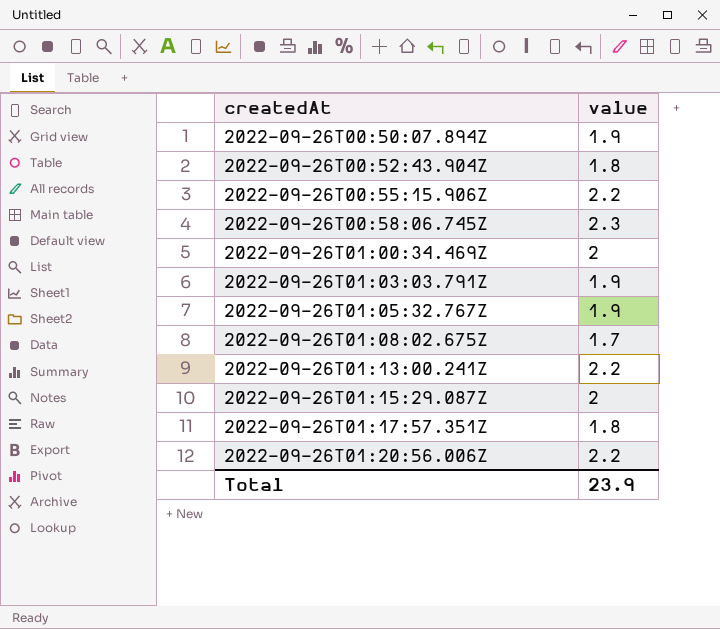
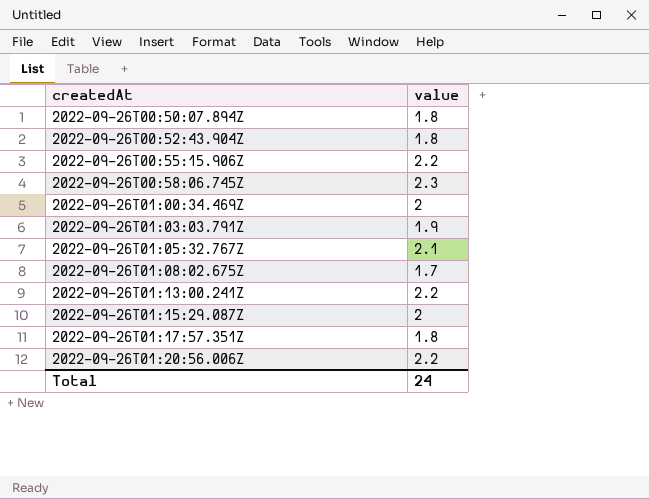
2022-09-26T00:50:07.894Z | value: 1.9 -> 1.8
2022-09-26T01:05:32.767Z | value: 1.9 -> 2.1
Total | value: 23.9 -> 24

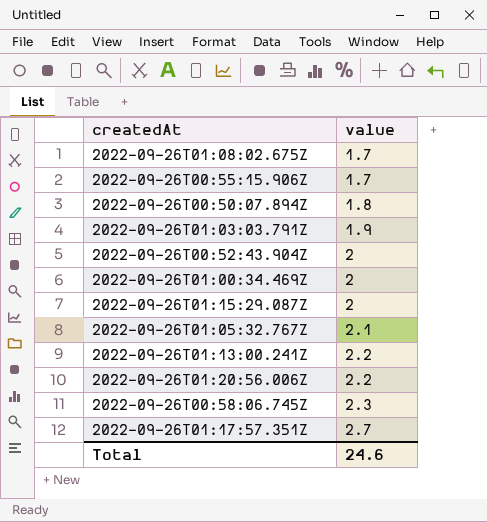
row order: createdAt ascending -> value ascending
2022-09-26T00:55:15.906Z | value: 2.2 -> 1.7
2022-09-26T00:52:43.904Z | value: 1.8 -> 2
2022-09-26T01:17:57.351Z | value: 1.8 -> 2.7
Total | value: 24 -> 24.6

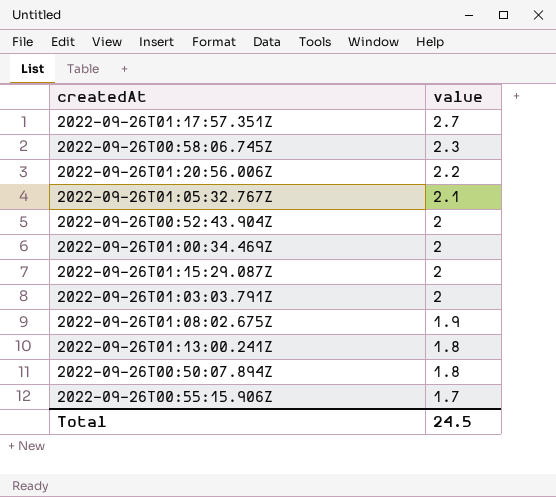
row order: value ascending -> value descending
2022-09-26T01:03:03.791Z | value: 1.9 -> 2
2022-09-26T01:08:02.675Z | value: 1.7 -> 1.9
2022-09-26T01:13:00.241Z | value: 2.2 -> 1.8
Total | value: 24.6 -> 24.5

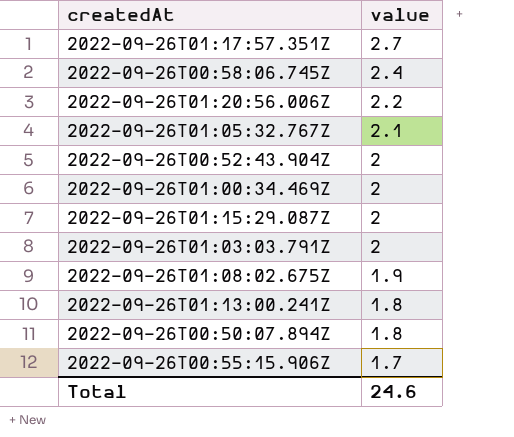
2022-09-26T00:58:06.745Z | value: 2.3 -> 2.4
Total | value: 24.5 -> 24.6

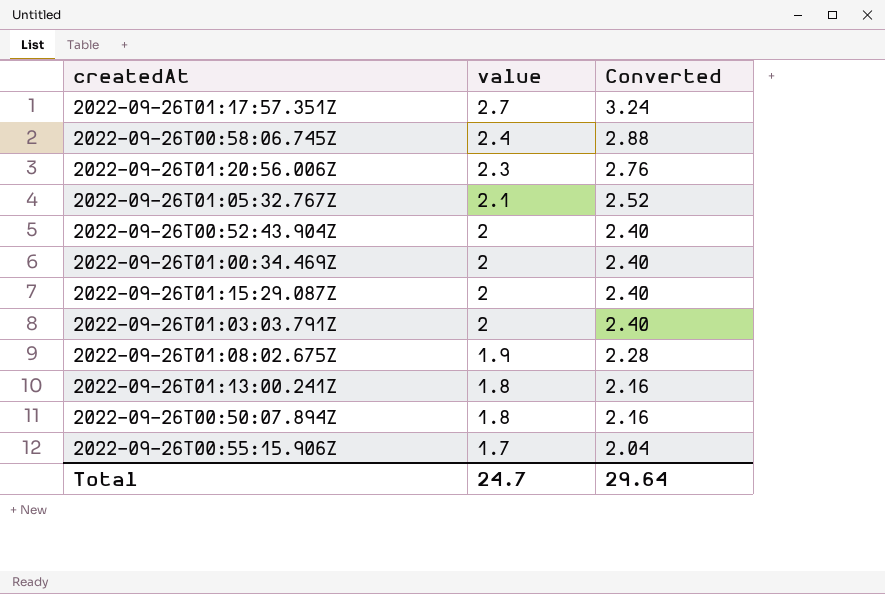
column Converted | formula: none -> [value] * 1.2
2022-09-26T01:20:56.006Z | value: 2.2 -> 2.3
Total | value: 24.6 -> 24.7

